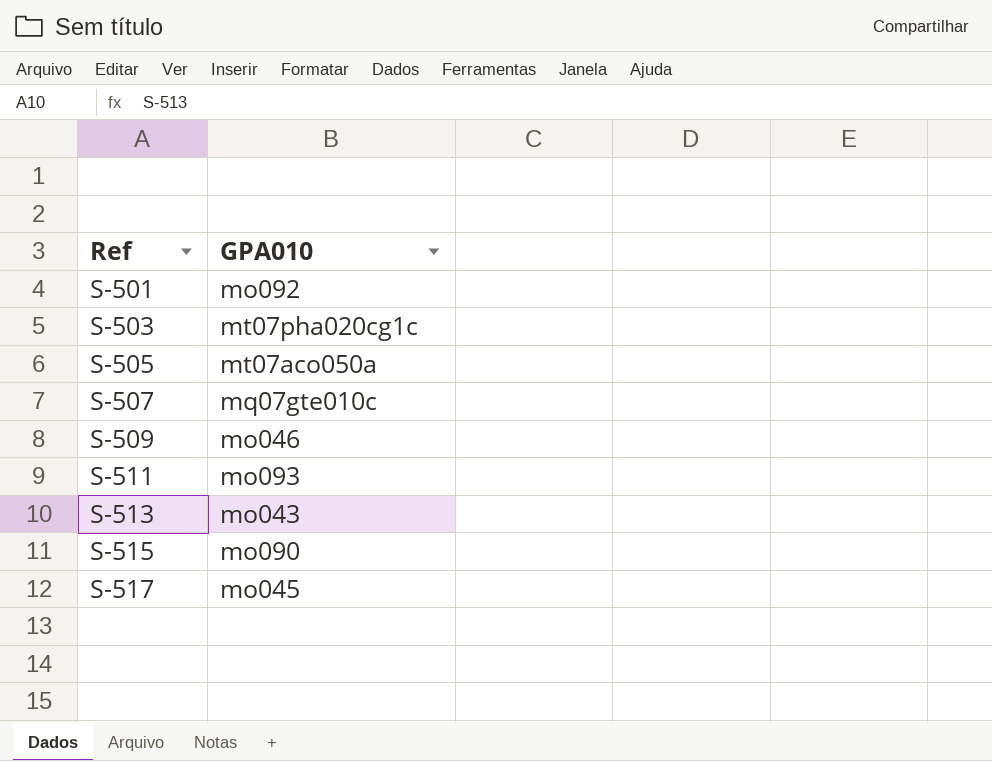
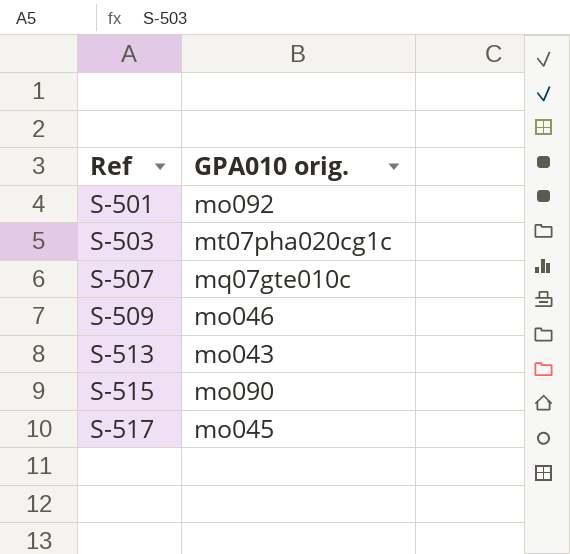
column name: GPA010 -> GPA010 orig.
row S-505: mt07aco050a -> none
row S-511: mo093 -> none

